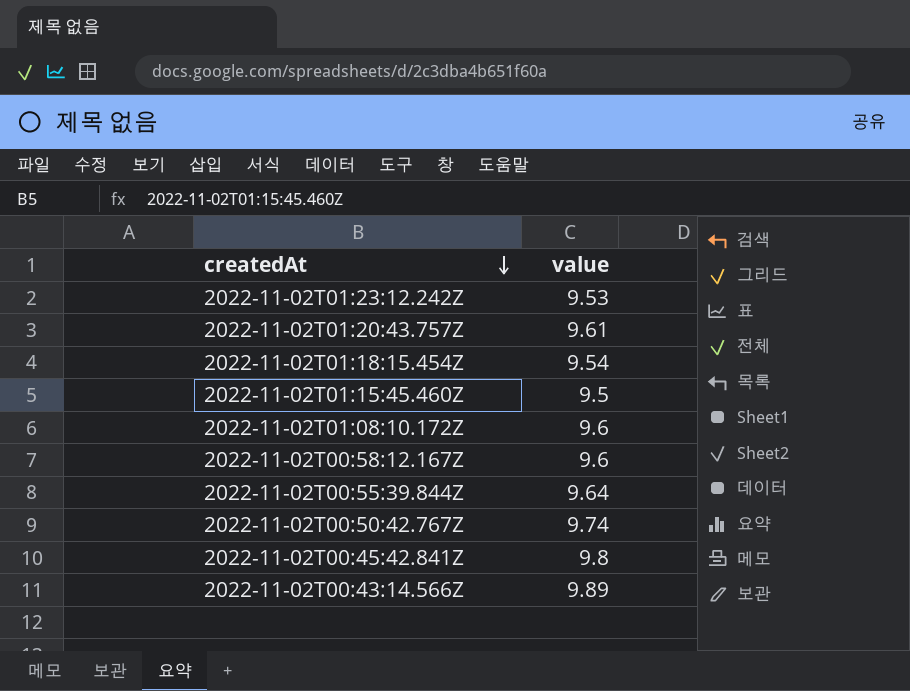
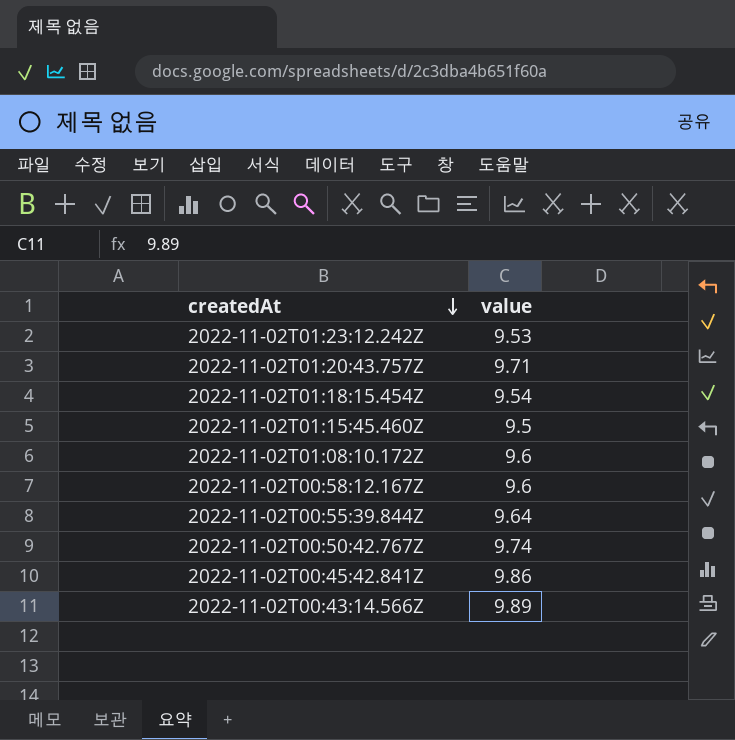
2022-11-02T01:20:43.757Z | value: 9.61 -> 9.71
2022-11-02T00:45:42.841Z | value: 9.8 -> 9.86

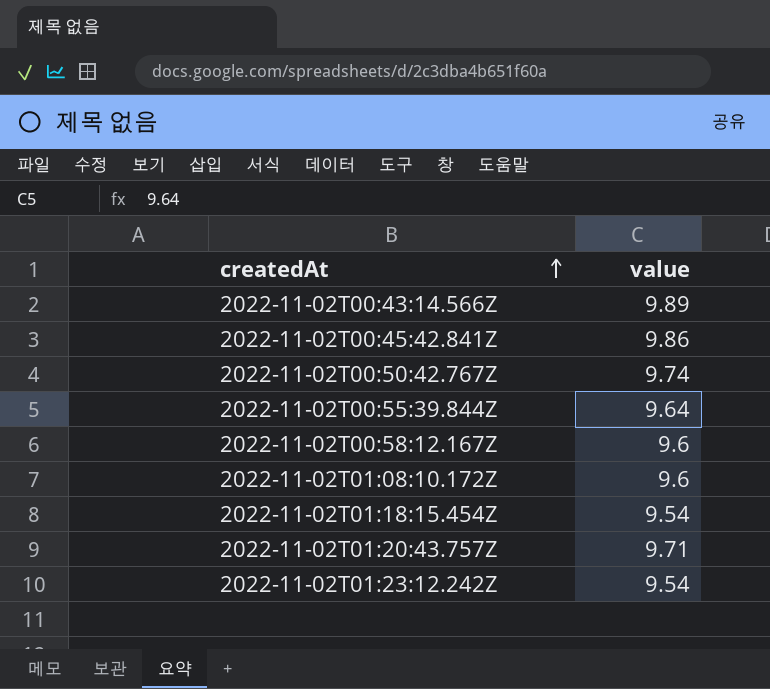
row order: createdAt descending -> createdAt ascending
row 2022-11-02T01:15:45.460Z: 9.5 -> none
2022-11-02T01:23:12.242Z | value: 9.53 -> 9.54

